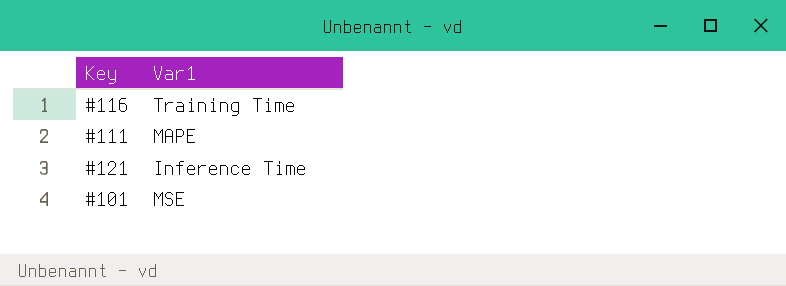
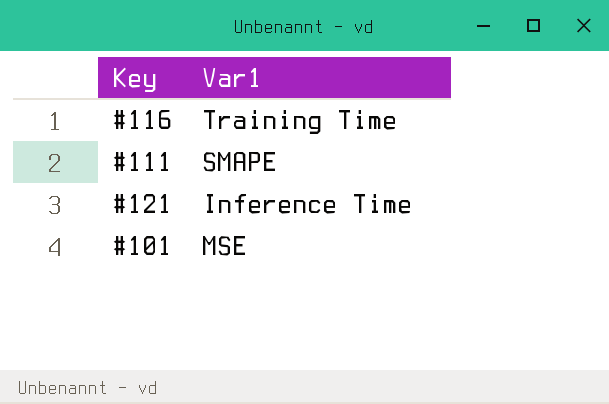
#111 | Var1: MAPE -> SMAPE

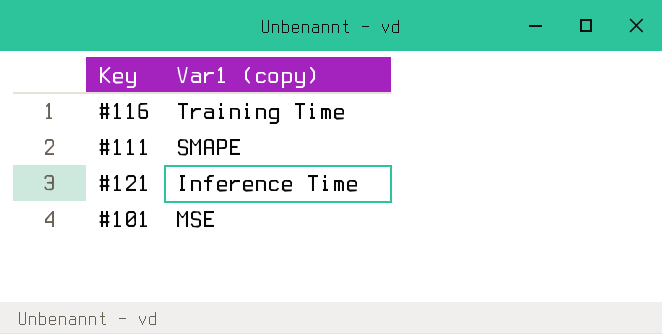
column name: Var1 -> Var1 (copy)

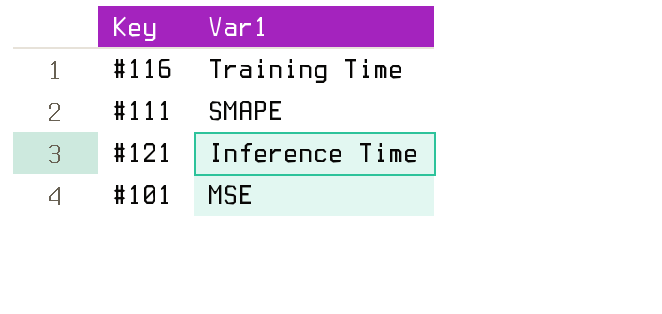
column name: Var1 (copy) -> Var1

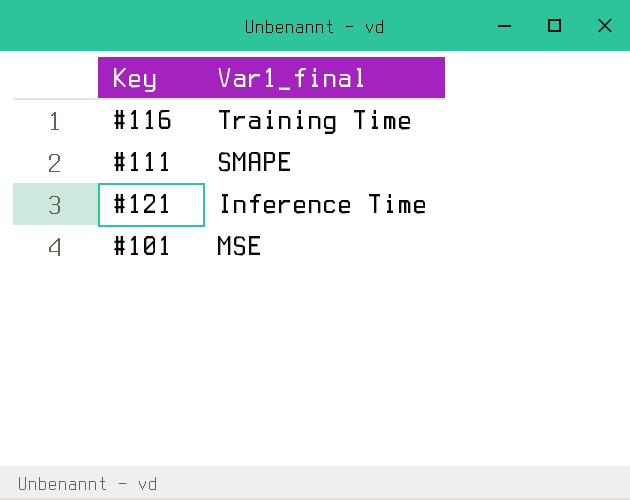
column name: Var1 -> Var1_final

